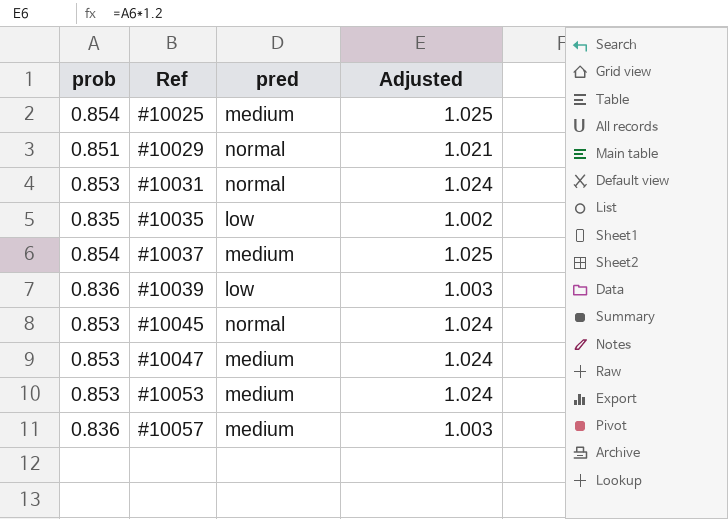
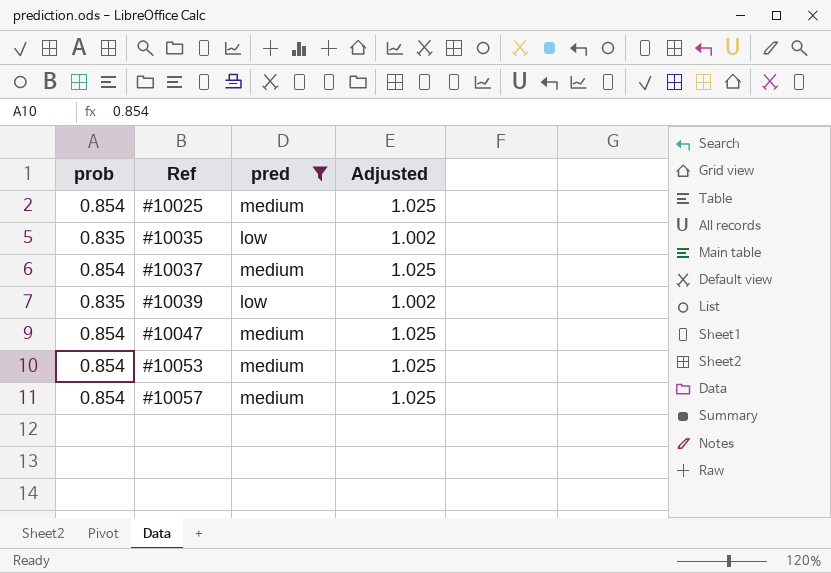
filter: none -> pred != normal
#10039 | prob: 0.836 -> 0.835
#10039 | Adjusted: 1.003 -> 1.002
#10047 | prob: 0.853 -> 0.854
#10047 | Adjusted: 1.024 -> 1.025
#10053 | prob: 0.853 -> 0.854
#10053 | Adjusted: 1.024 -> 1.025
#10057 | prob: 0.836 -> 0.854
#10057 | Adjusted: 1.003 -> 1.025

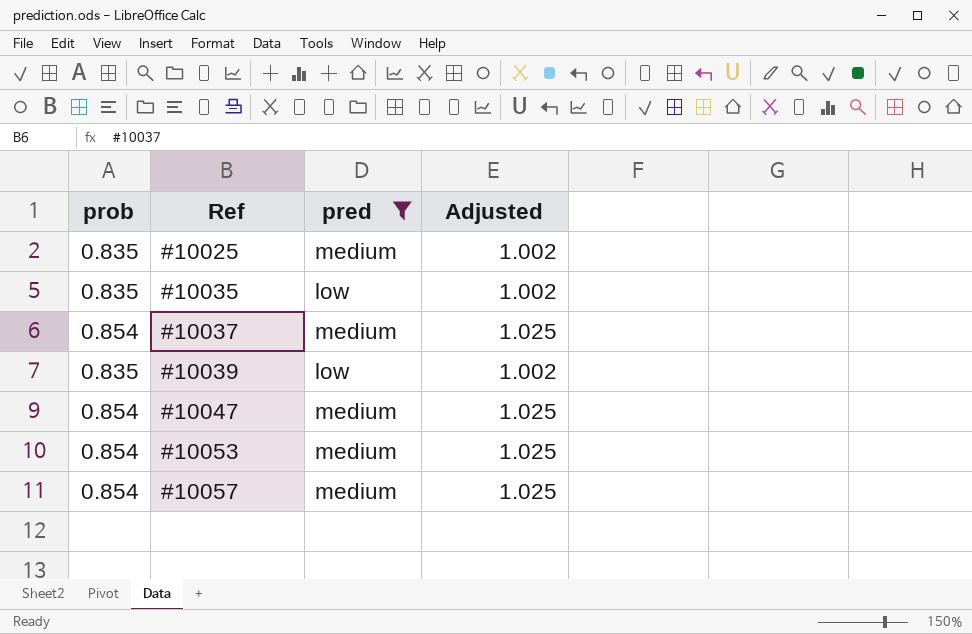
#10025 | prob: 0.854 -> 0.835
#10025 | Adjusted: 1.025 -> 1.002

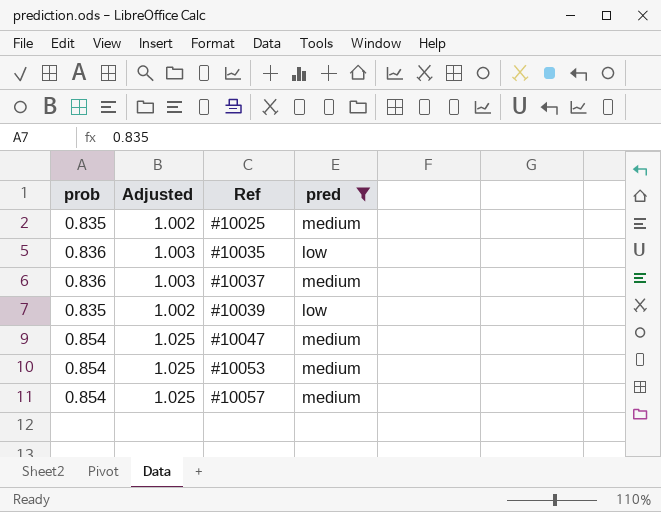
column Adjusted | position: 4 -> 2
#10035 | prob: 0.835 -> 0.836
#10035 | Adjusted: 1.002 -> 1.003
#10037 | prob: 0.854 -> 0.836
#10037 | Adjusted: 1.025 -> 1.003

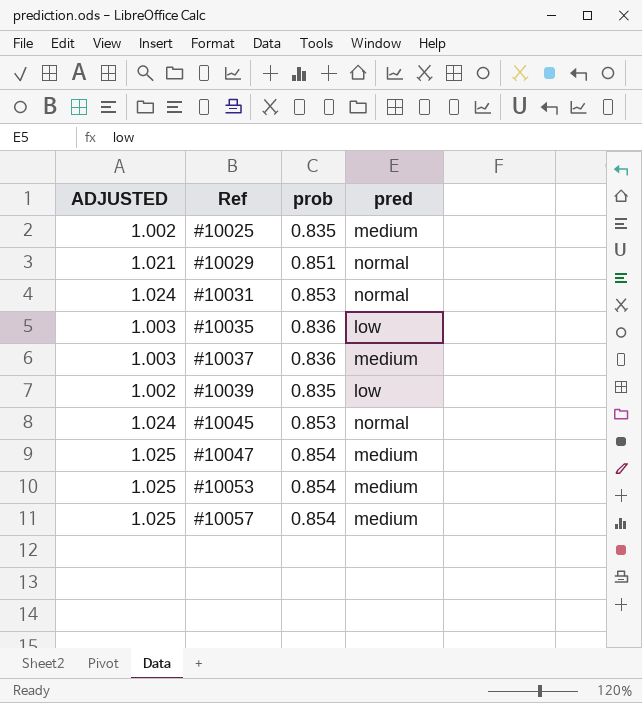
filter: pred != normal -> none
column name: Adjusted -> ADJUSTED
column prob | position: 1 -> 3

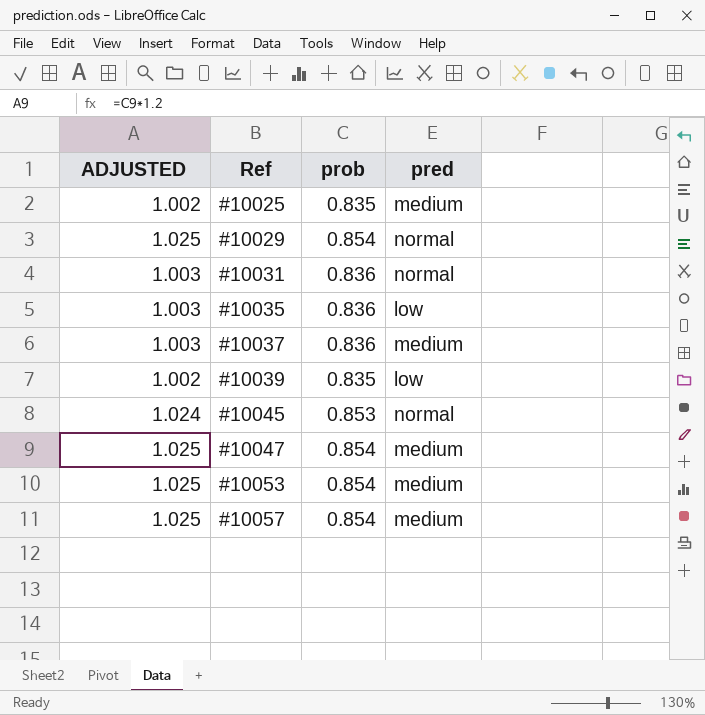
#10029 | ADJUSTED: 1.021 -> 1.025
#10029 | prob: 0.851 -> 0.854
#10031 | ADJUSTED: 1.024 -> 1.003
#10031 | prob: 0.853 -> 0.836

